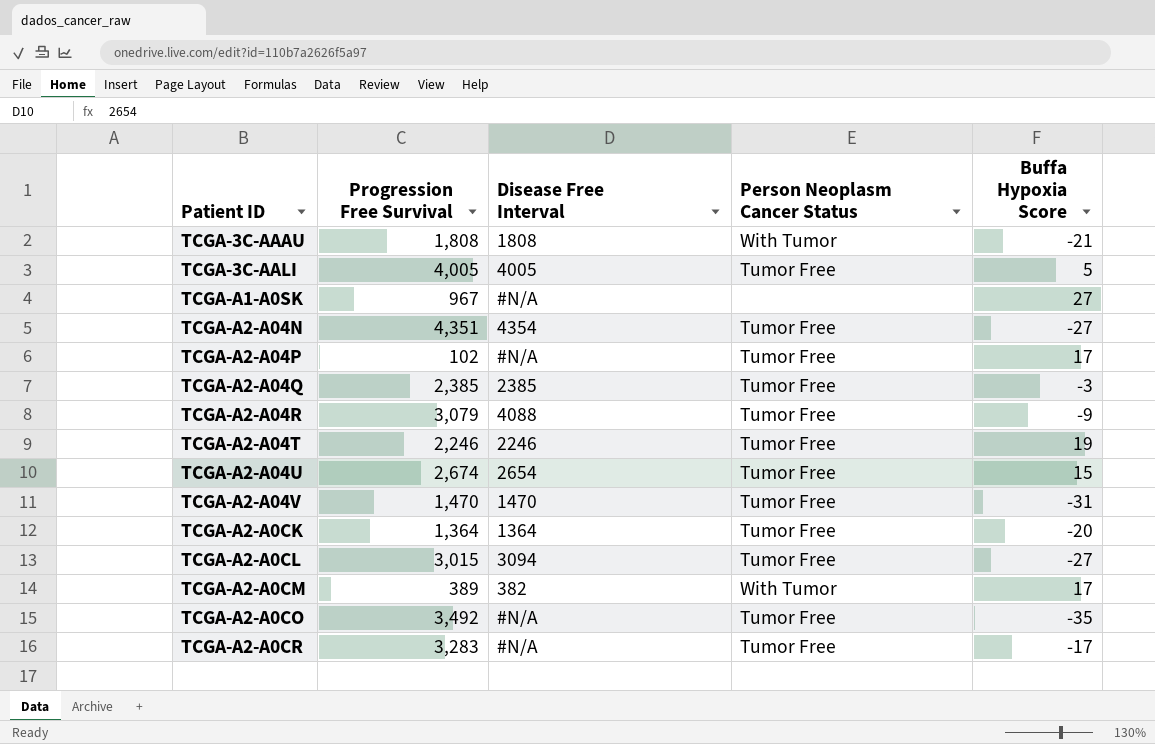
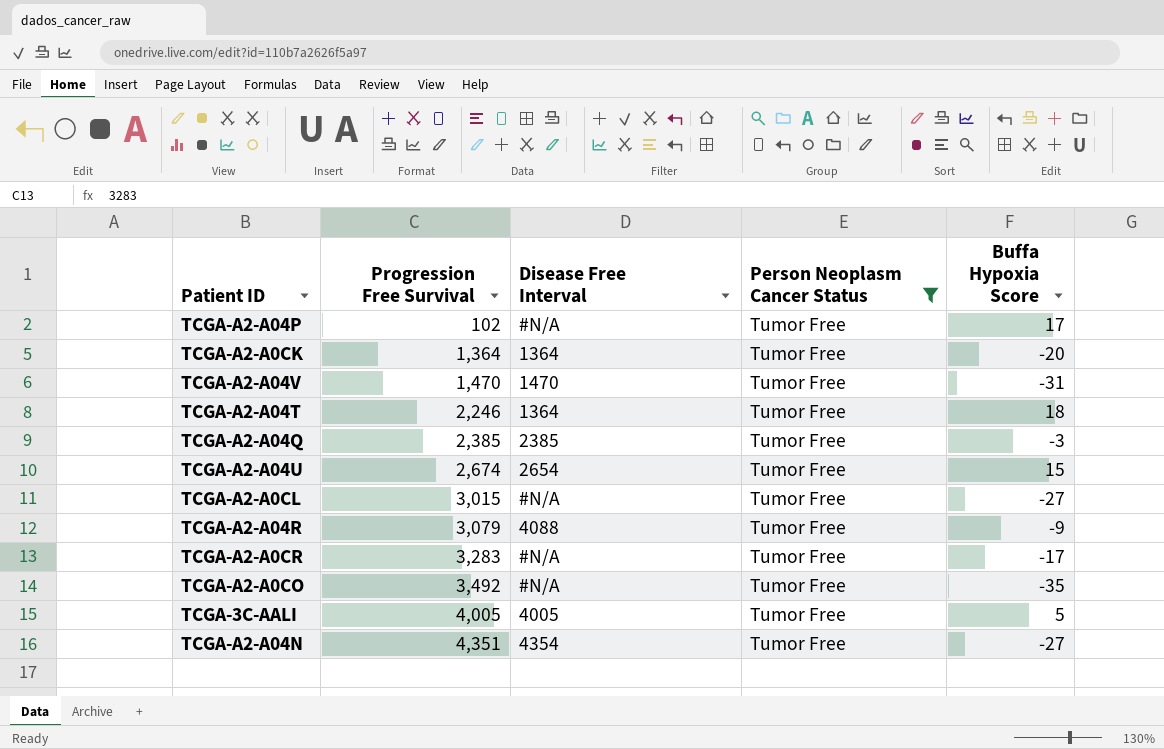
filter: none -> Person Neoplasm Cancer Status = Tumor Free
row order: none -> Progression Free Survival ascending
TCGA-A2-A04T | Disease Free Interval: 2246 -> 1364
TCGA-A2-A04T | Buffa Hypoxia Score: 19 -> 18
TCGA-A2-A0CL | Disease Free Interval: 3094 -> #N/A

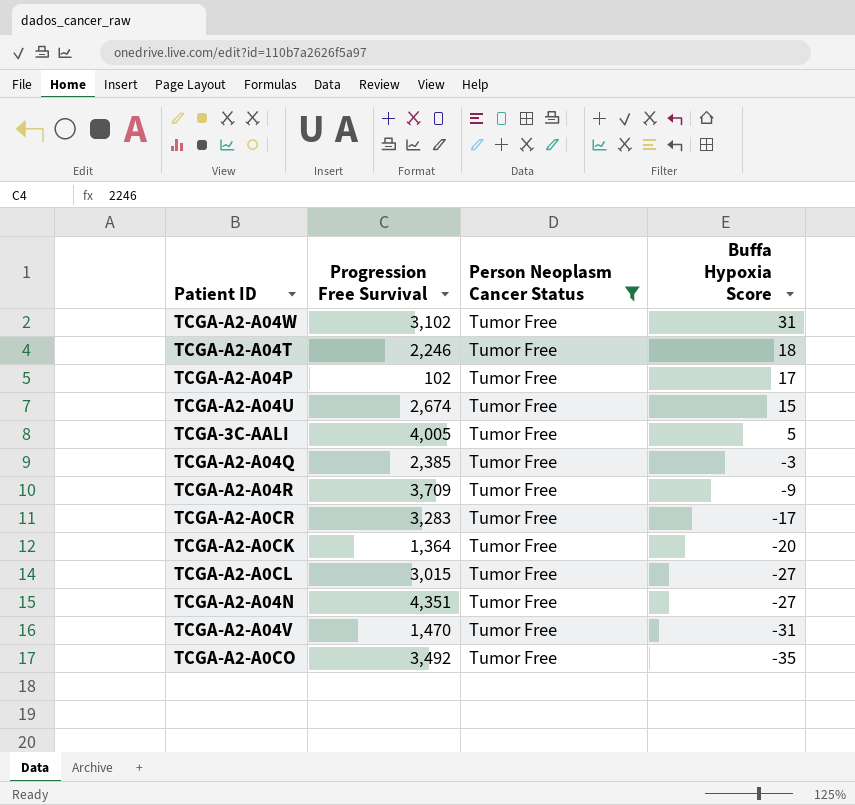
row order: Progression Free Survival ascending -> Buffa Hypoxia Score descending
column Disease Free Interval | position: 3 -> none
row TCGA-A2-A04W: none -> 3,102 | Tumor Free | 31
TCGA-A2-A04R | Progression Free Survival: 3,079 -> 3,709

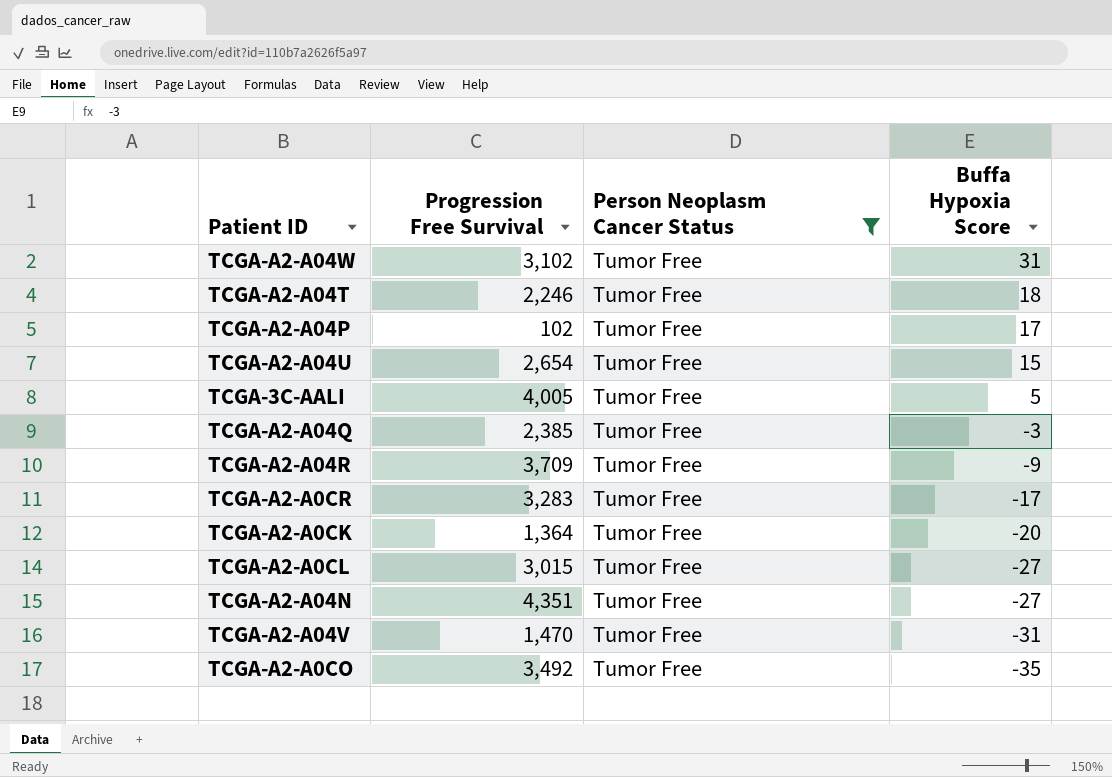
TCGA-A2-A04U | Progression Free Survival: 2,674 -> 2,654

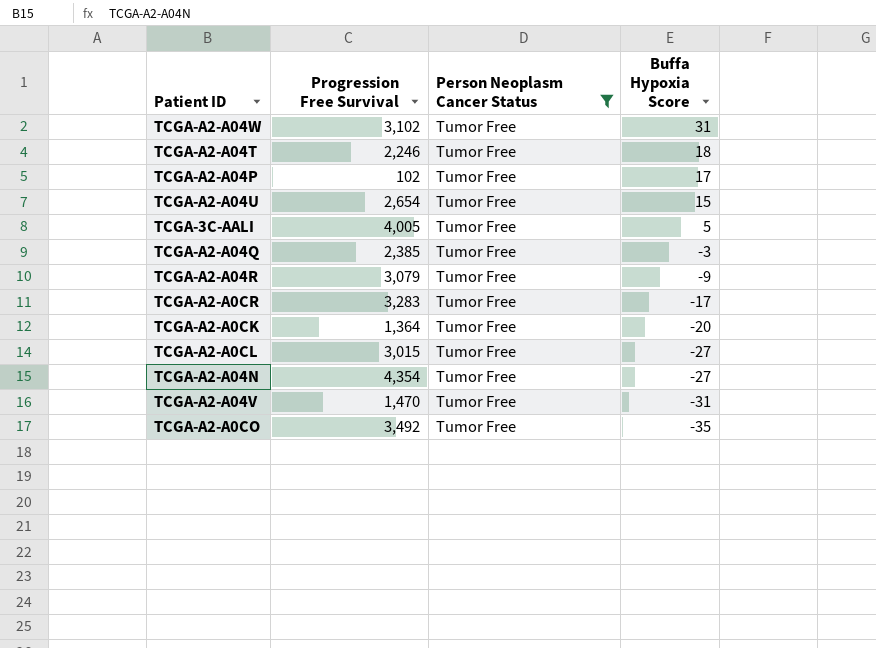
TCGA-A2-A04R | Progression Free Survival: 3,709 -> 3,079
TCGA-A2-A04N | Progression Free Survival: 4,351 -> 4,354

